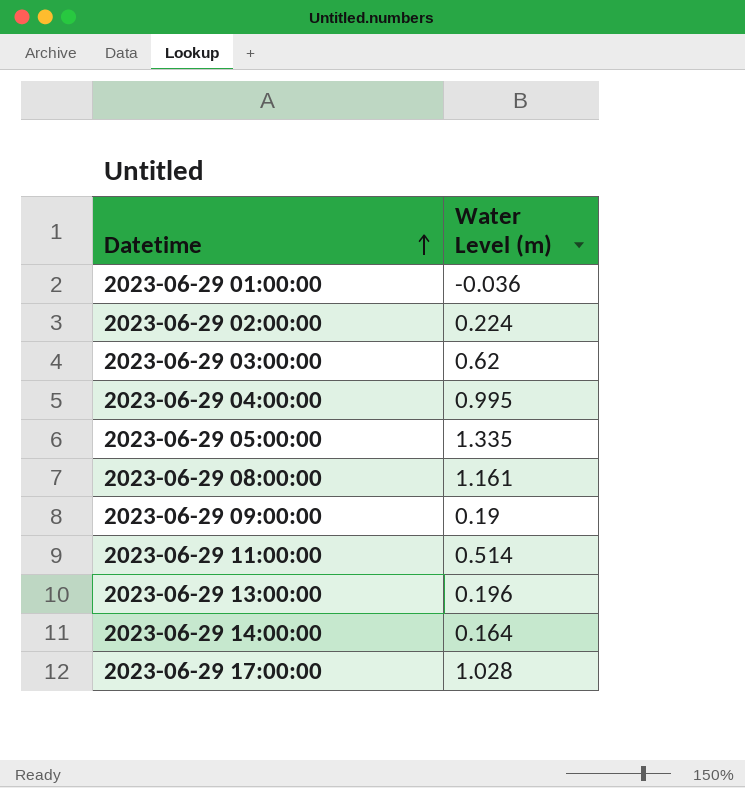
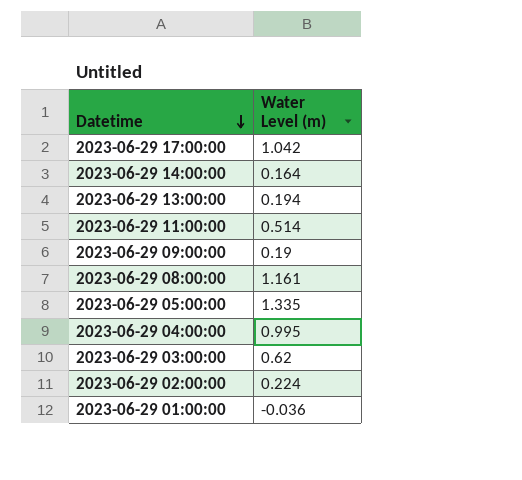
row order: Datetime ascending -> Datetime descending
2023-06-29 17:00:00 | Water Level (m): 1.028 -> 1.042
2023-06-29 13:00:00 | Water Level (m): 0.196 -> 0.194

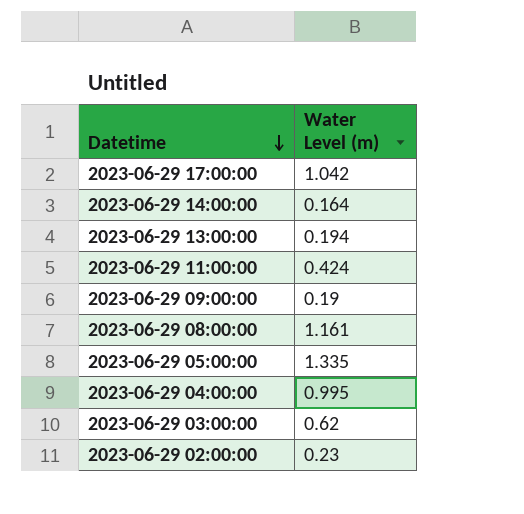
row 2023-06-29 01:00:00: -0.036 -> none
2023-06-29 11:00:00 | Water Level (m): 0.514 -> 0.424
2023-06-29 02:00:00 | Water Level (m): 0.224 -> 0.23

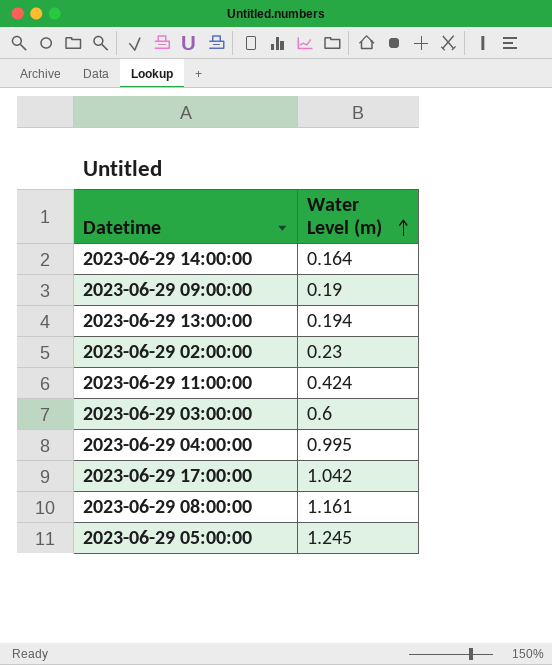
row order: Datetime descending -> Water Level (m) ascending
2023-06-29 03:00:00 | Water Level (m): 0.62 -> 0.6
2023-06-29 05:00:00 | Water Level (m): 1.335 -> 1.245

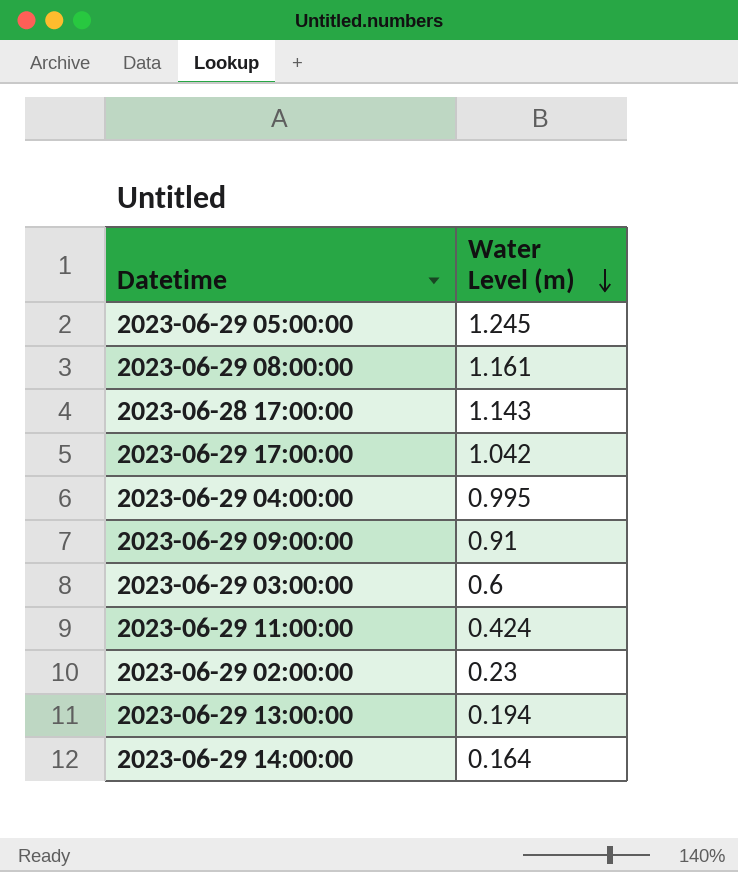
row order: Water Level (m) ascending -> Water Level (m) descending
row 2023-06-28 17:00:00: none -> 1.143
2023-06-29 09:00:00 | Water Level (m): 0.19 -> 0.91

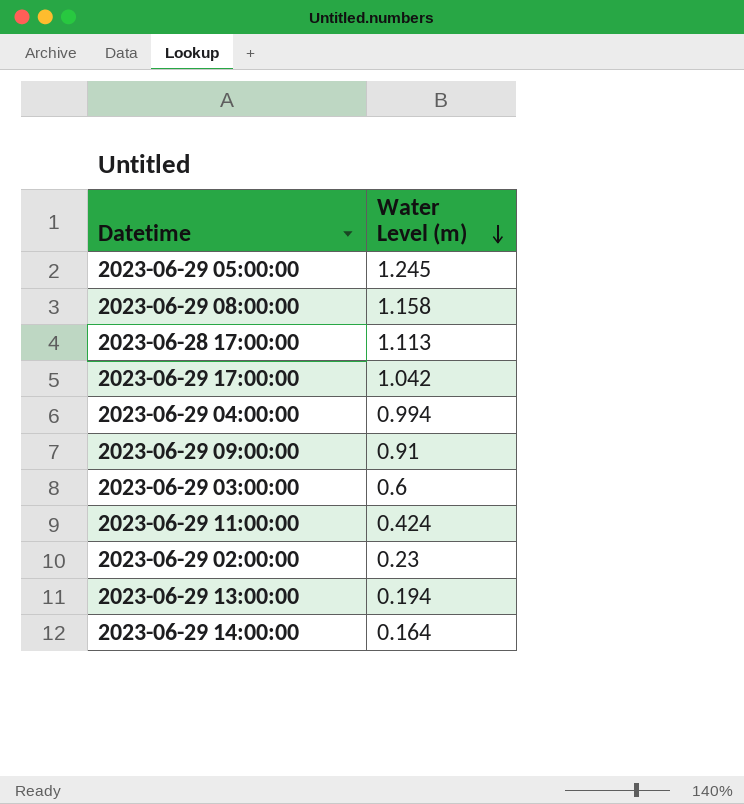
2023-06-29 08:00:00 | Water Level (m): 1.161 -> 1.158
2023-06-28 17:00:00 | Water Level (m): 1.143 -> 1.113
2023-06-29 04:00:00 | Water Level (m): 0.995 -> 0.994

